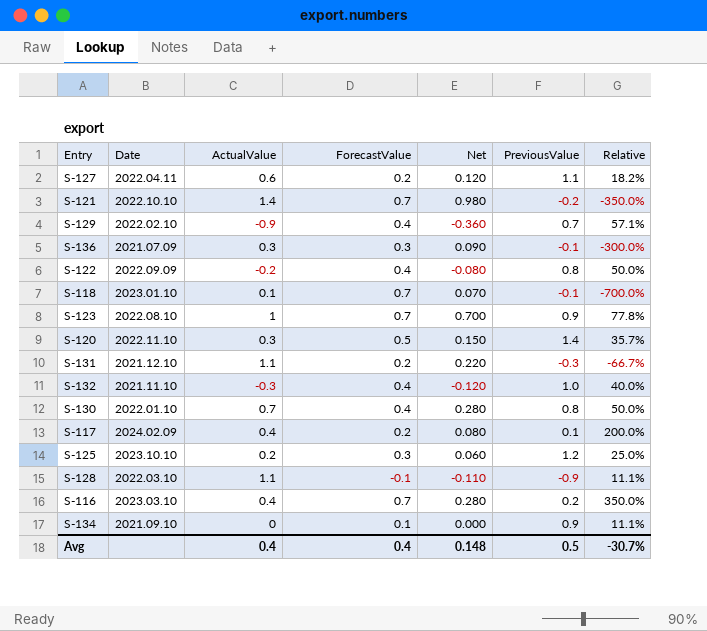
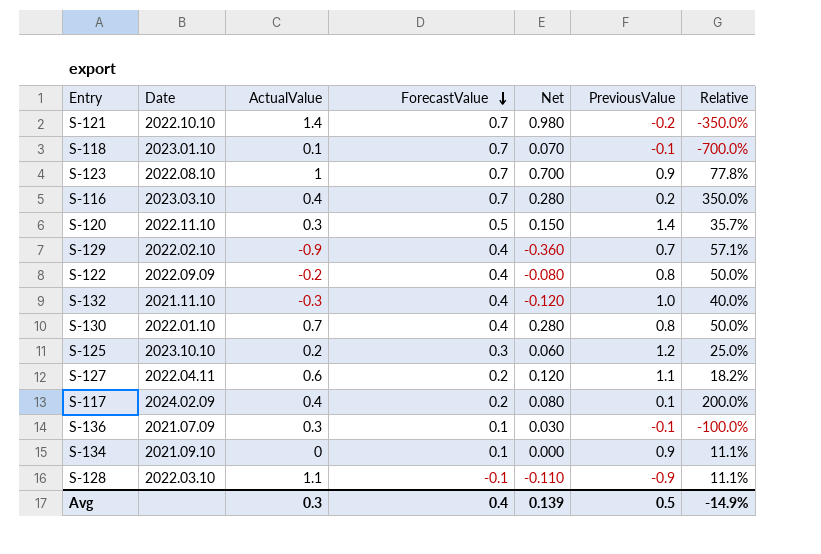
row order: none -> ForecastValue descending
row S-131: 2021.12.10 | 1.1 | 0.2 | 0.220 | -0.3 | -66.7% -> none
S-136 | ForecastValue: 0.3 -> 0.1
S-136 | Net: 0.090 -> 0.030
S-136 | Relative: -300.0% -> -100.0%
Avg | ActualValue: 0.4 -> 0.3
Avg | Net: 0.148 -> 0.139
Avg | Relative: -30.7% -> -14.9%

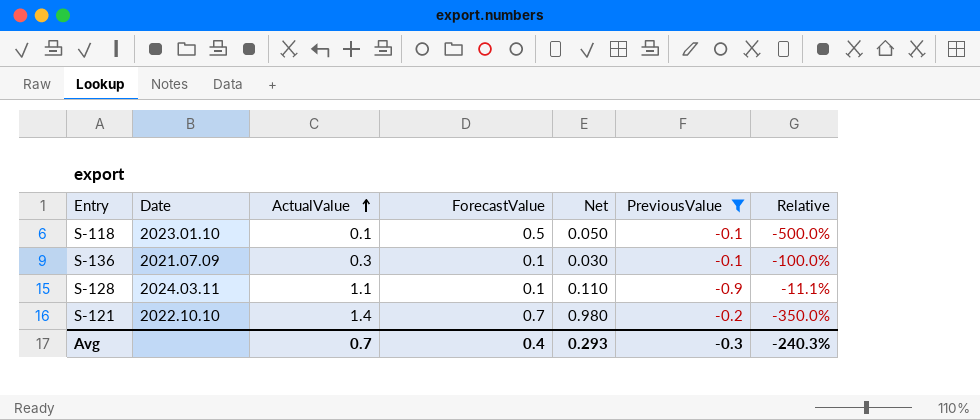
filter: none -> PreviousValue <= -0.1
row order: ForecastValue descending -> ActualValue ascending
S-118 | ForecastValue: 0.7 -> 0.5
S-118 | Net: 0.070 -> 0.050
S-118 | Relative: -700.0% -> -500.0%
S-128 | Date: 2022.03.10 -> 2024.03.11
S-128 | ForecastValue: -0.1 -> 0.1
S-128 | Net: -0.110 -> 0.110
S-128 | Relative: 11.1% -> -11.1%
Avg | ActualValue: 0.3 -> 0.7
Avg | Net: 0.139 -> 0.293
Avg | PreviousValue: 0.5 -> -0.3
Avg | Relative: -14.9% -> -240.3%

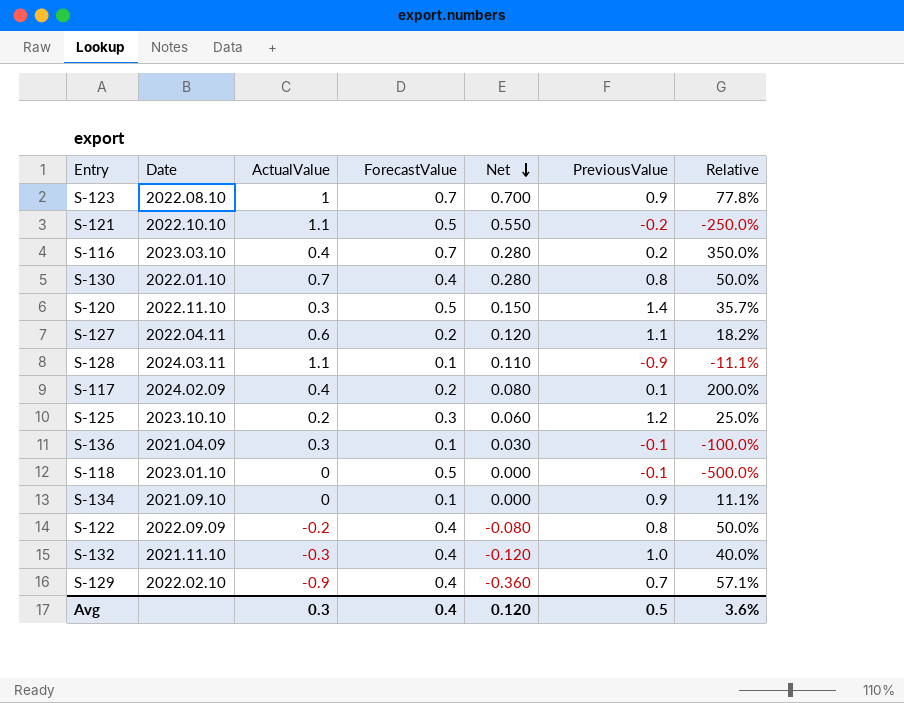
filter: PreviousValue <= -0.1 -> none
row order: ActualValue ascending -> Net descending
S-121 | ActualValue: 1.4 -> 1.1
S-121 | ForecastValue: 0.7 -> 0.5
S-121 | Net: 0.980 -> 0.550
S-121 | Relative: -350.0% -> -250.0%
S-136 | Date: 2021.07.09 -> 2021.04.09
S-118 | ActualValue: 0.1 -> 0
S-118 | Net: 0.050 -> 0.000
Avg | ActualValue: 0.7 -> 0.3
Avg | Net: 0.293 -> 0.120
Avg | PreviousValue: -0.3 -> 0.5
Avg | Relative: -240.3% -> 3.6%

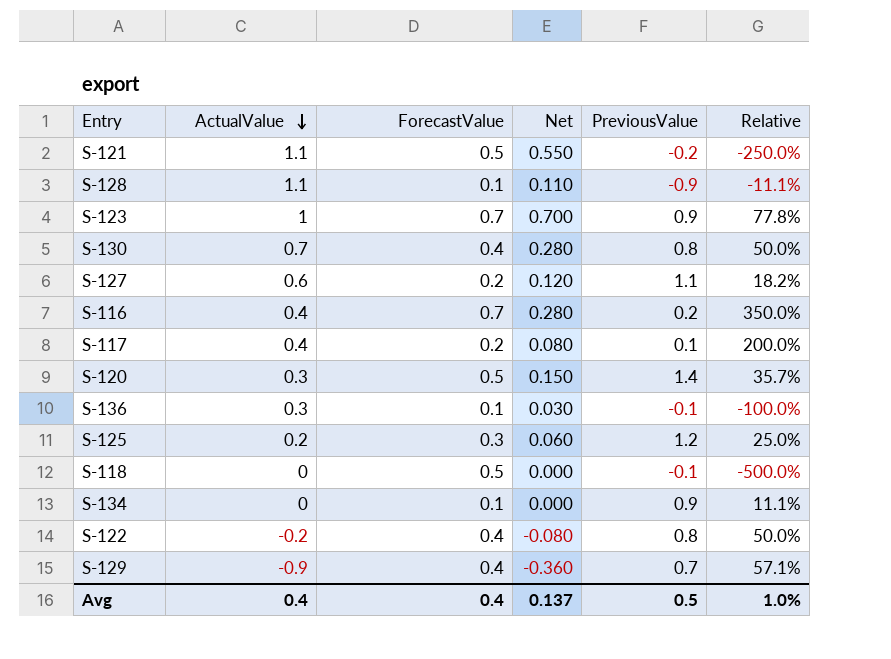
row order: Net descending -> ActualValue descending
column Date | position: 2 -> none
row S-132: 2021.11.10 | -0.3 | 0.4 | -0.120 | 1.0 | 40.0% -> none
Avg | ActualValue: 0.3 -> 0.4
Avg | Net: 0.120 -> 0.137
Avg | Relative: 3.6% -> 1.0%

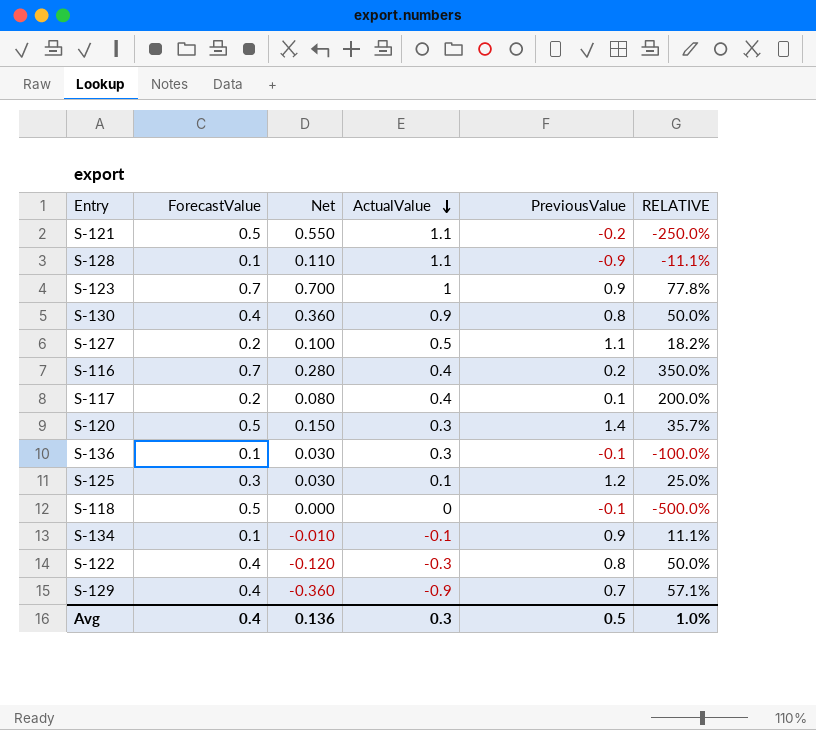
column ActualValue | position: 2 -> 4
column name: Relative -> RELATIVE
S-130 | Net: 0.280 -> 0.360
S-130 | ActualValue: 0.7 -> 0.9
S-127 | Net: 0.120 -> 0.100
S-127 | ActualValue: 0.6 -> 0.5
S-125 | Net: 0.060 -> 0.030
S-125 | ActualValue: 0.2 -> 0.1
S-134 | Net: 0.000 -> -0.010
S-134 | ActualValue: 0 -> -0.1
S-122 | Net: -0.080 -> -0.120
S-122 | ActualValue: -0.2 -> -0.3
Avg | Net: 0.137 -> 0.136
Avg | ActualValue: 0.4 -> 0.3

